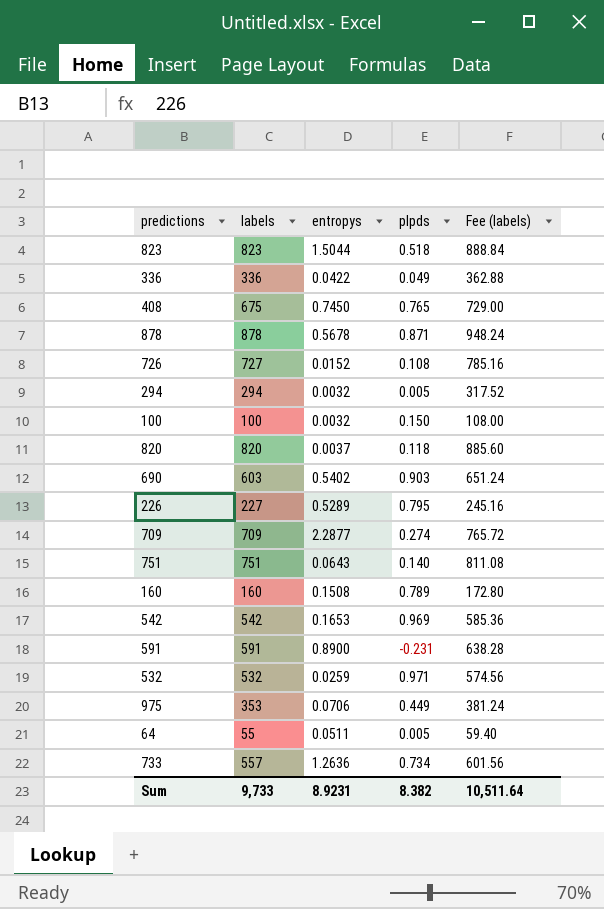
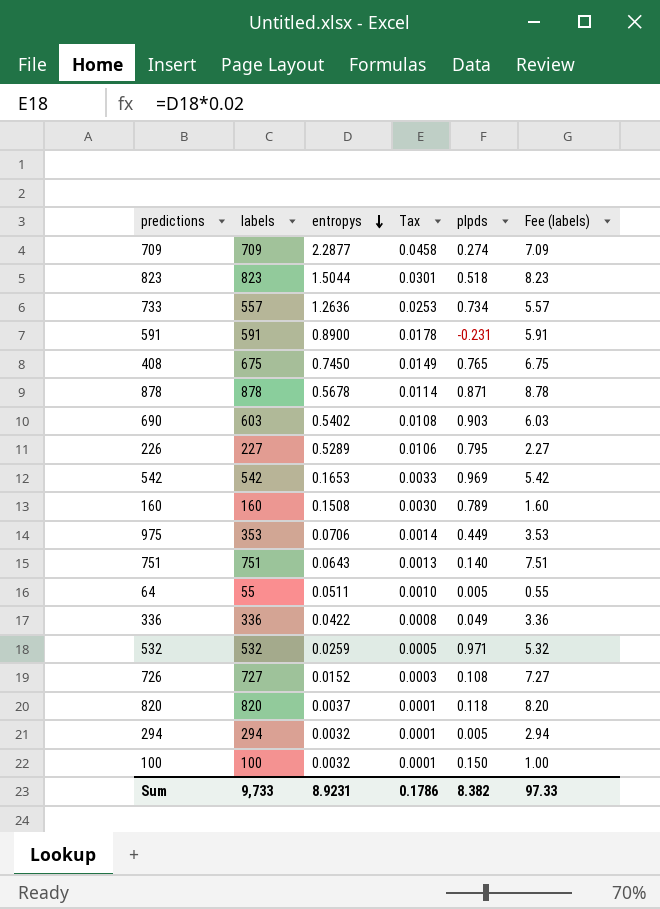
row order: none -> entropys descending
column Tax | formula: none -> [entropys] * 0.02
column Fee (labels) | formula: [labels] * 1.08 -> [labels] * 0.01
Sum | Fee (labels): 10,511.64 -> 97.33

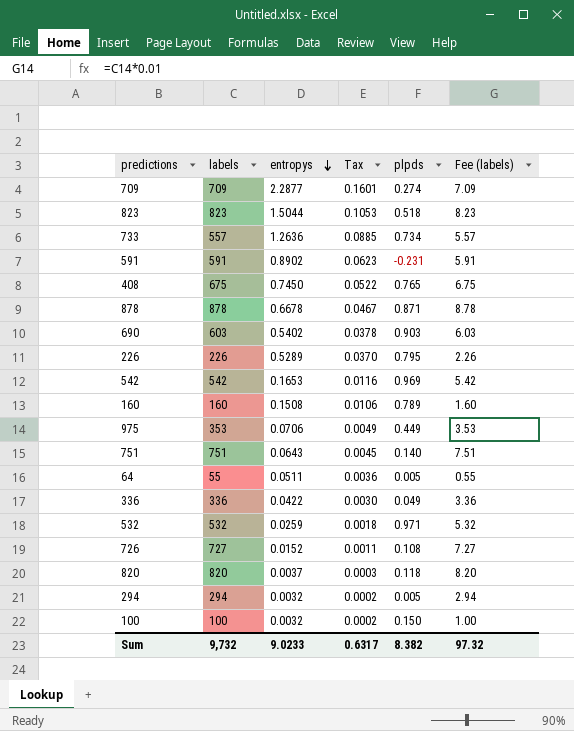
column Tax | formula: [entropys] * 0.02 -> [entropys] * 0.07
591 | entropys: 0.8900 -> 0.8902
878 | entropys: 0.5678 -> 0.6678
226 | labels: 227 -> 226
226 | Fee (labels): 2.27 -> 2.26
Sum | labels: 9,733 -> 9,732
Sum | entropys: 8.9231 -> 9.0233
Sum | Tax: 0.1786 -> 0.6317
Sum | Fee (labels): 97.33 -> 97.32

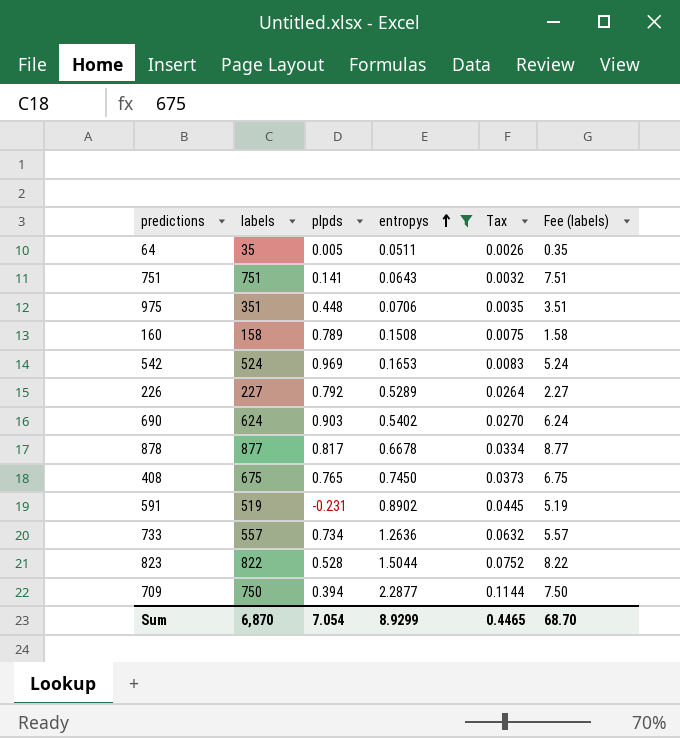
filter: none -> entropys >= 0.0511
row order: entropys descending -> entropys ascending
column plpds | position: 5 -> 3
column Tax | formula: [entropys] * 0.07 -> [entropys] * 0.05
64 | labels: 55 -> 35
64 | Fee (labels): 0.55 -> 0.35
751 | plpds: 0.140 -> 0.141
975 | labels: 353 -> 351
975 | plpds: 0.449 -> 0.448
975 | Fee (labels): 3.53 -> 3.51
160 | labels: 160 -> 158
160 | Fee (labels): 1.60 -> 1.58
542 | labels: 542 -> 524
542 | Fee (labels): 5.42 -> 5.24
226 | labels: 226 -> 227
226 | plpds: 0.795 -> 0.792
226 | Fee (labels): 2.26 -> 2.27
690 | labels: 603 -> 624
690 | Fee (labels): 6.03 -> 6.24
878 | labels: 878 -> 877
878 | plpds: 0.871 -> 0.817
878 | Fee (labels): 8.78 -> 8.77
591 | labels: 591 -> 519
591 | Fee (labels): 5.91 -> 5.19
823 | labels: 823 -> 822
823 | plpds: 0.518 -> 0.528
823 | Fee (labels): 8.23 -> 8.22
709 | labels: 709 -> 750
709 | plpds: 0.274 -> 0.394
709 | Fee (labels): 7.09 -> 7.50
Sum | labels: 9,732 -> 6,870
Sum | plpds: 8.382 -> 7.054
Sum | entropys: 9.0233 -> 8.9299
Sum | Tax: 0.6317 -> 0.4465
Sum | Fee (labels): 97.32 -> 68.70

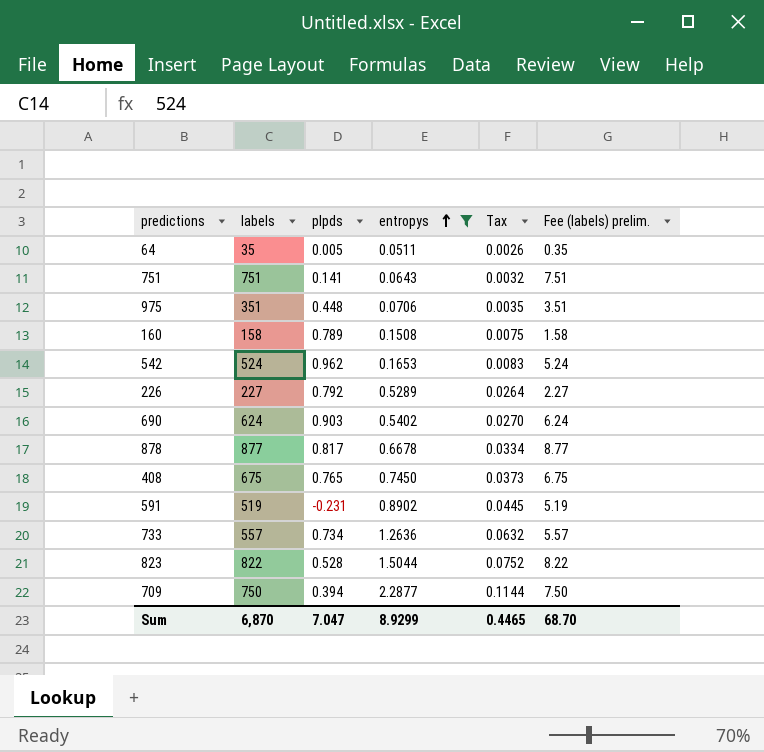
column name: Fee (labels) -> Fee (labels) prelim.
542 | plpds: 0.969 -> 0.962
Sum | plpds: 7.054 -> 7.047

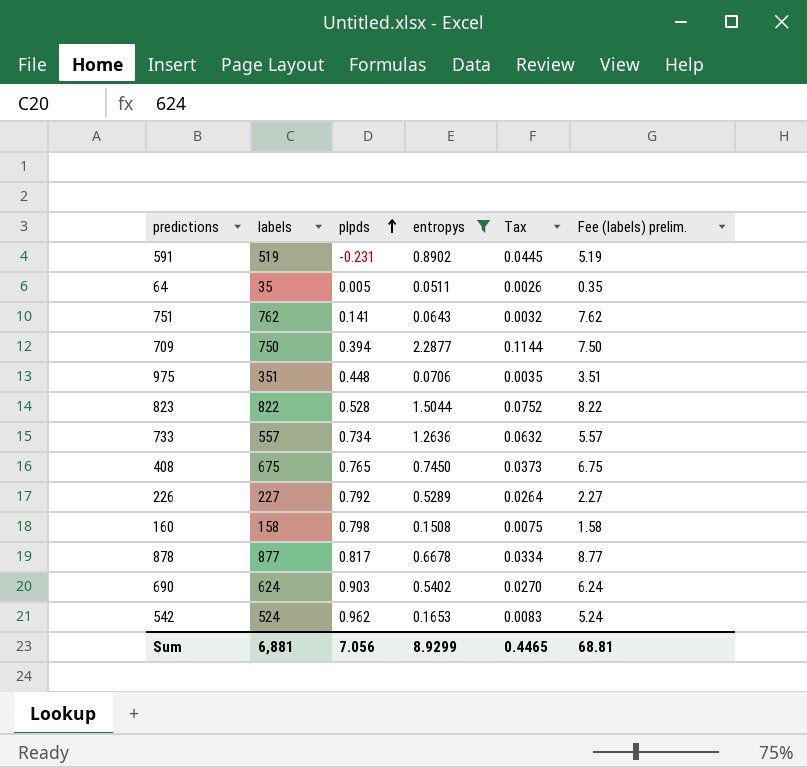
row order: entropys ascending -> plpds ascending
751 | labels: 751 -> 762
751 | Fee (labels) prelim.: 7.51 -> 7.62
160 | plpds: 0.789 -> 0.798
Sum | labels: 6,870 -> 6,881
Sum | plpds: 7.047 -> 7.056
Sum | Fee (labels) prelim.: 68.70 -> 68.81

